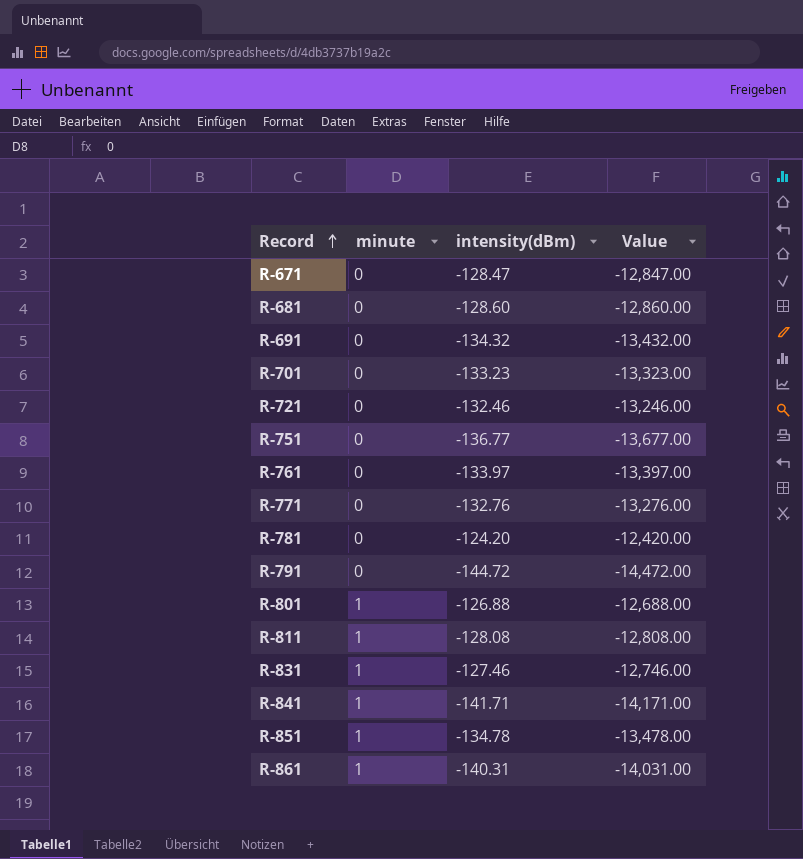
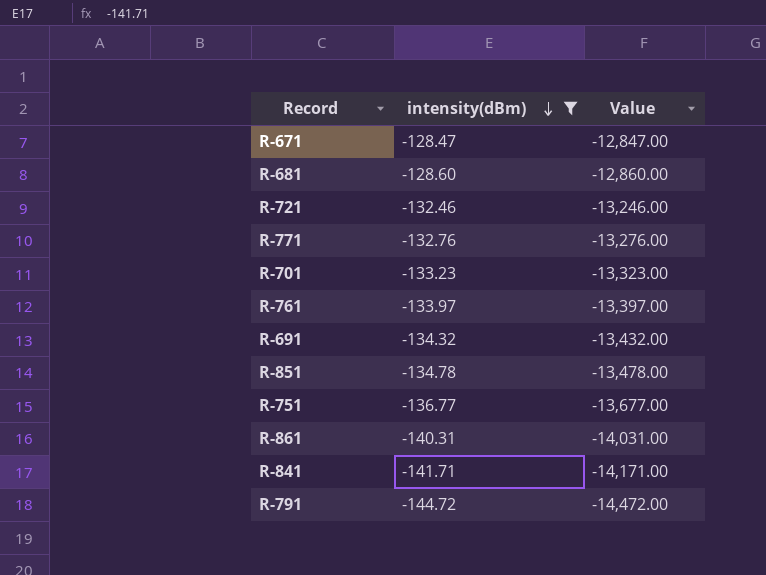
filter: none -> intensity(dBm) <= -128.47
row order: Record ascending -> intensity(dBm) descending
column minute | position: 2 -> none

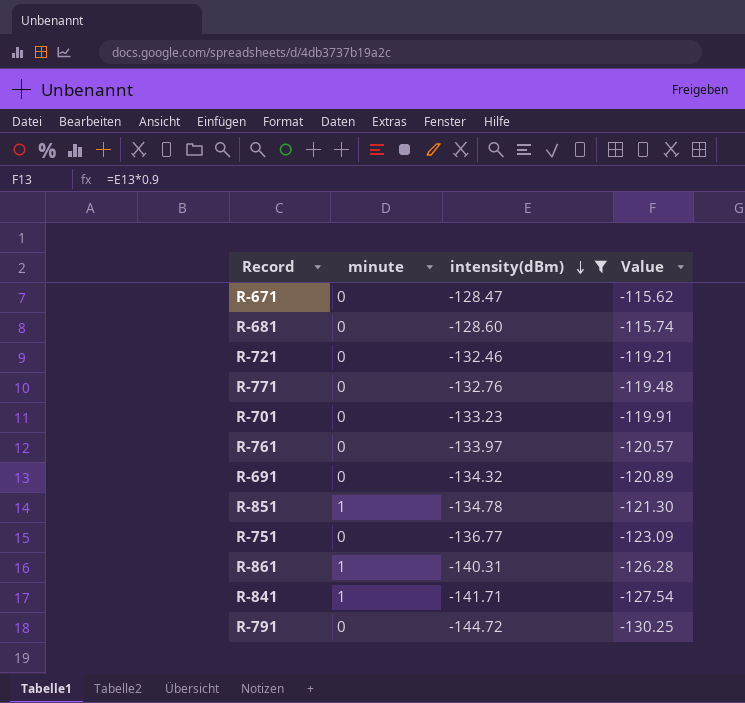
column minute | position: none -> 2
column Value | formula: [intensity(dBm)] * 100 -> [intensity(dBm)] * 0.9

